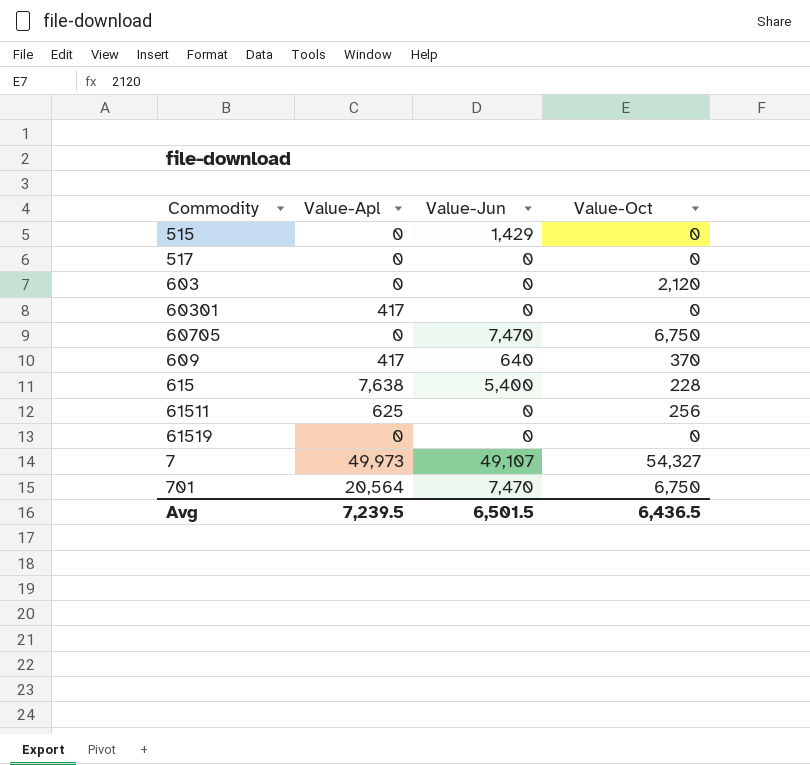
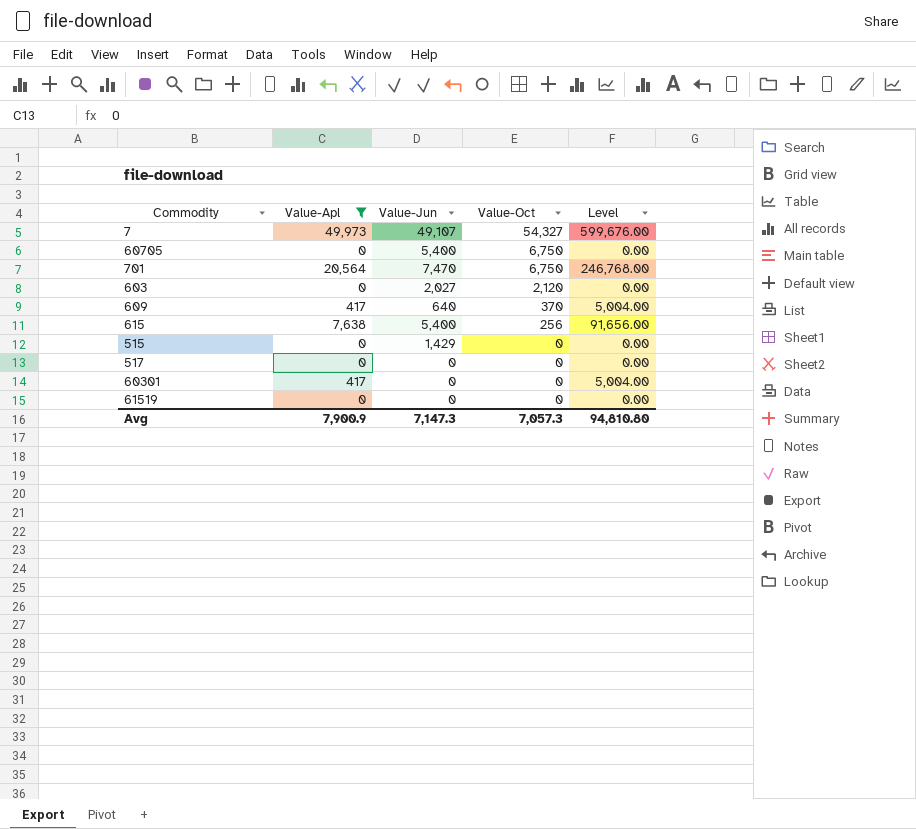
filter: none -> Value-Apl != 625
row order: none -> Value-Oct descending
column Level | formula: none -> [Value-Apl] * 12
60705 | Value-Jun: 7,470 -> 5,400
603 | Value-Jun: 0 -> 2,027
615 | Value-Oct: 228 -> 256
Avg | Value-Apl: 7,239.5 -> 7,900.9
Avg | Value-Jun: 6,501.5 -> 7,147.3
Avg | Value-Oct: 6,436.5 -> 7,057.3

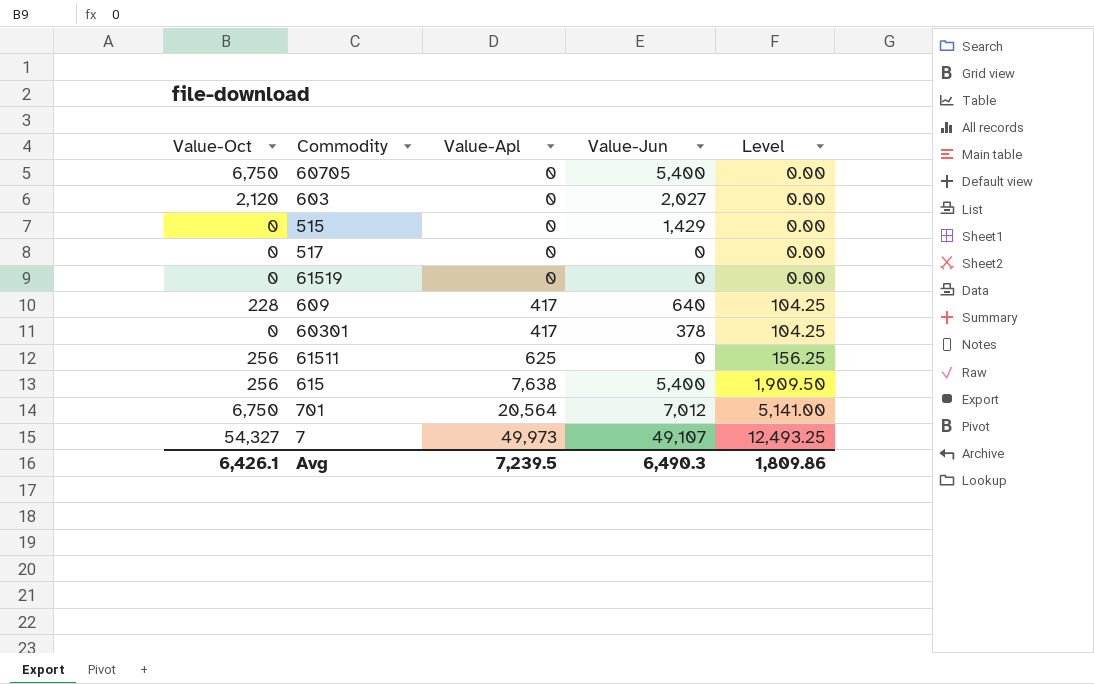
filter: Value-Apl != 625 -> none
row order: Value-Oct descending -> Value-Apl ascending
column Value-Oct | position: 4 -> 1
column Level | formula: [Value-Apl] * 12 -> [Value-Apl] * 0.25
609 | Value-Oct: 370 -> 228
60301 | Value-Jun: 0 -> 378
701 | Value-Jun: 7,470 -> 7,012
Avg | Value-Oct: 7,057.3 -> 6,426.1
Avg | Value-Apl: 7,900.9 -> 7,239.5
Avg | Value-Jun: 7,147.3 -> 6,490.3
Avg | Level: 94,810.80 -> 1,809.86

